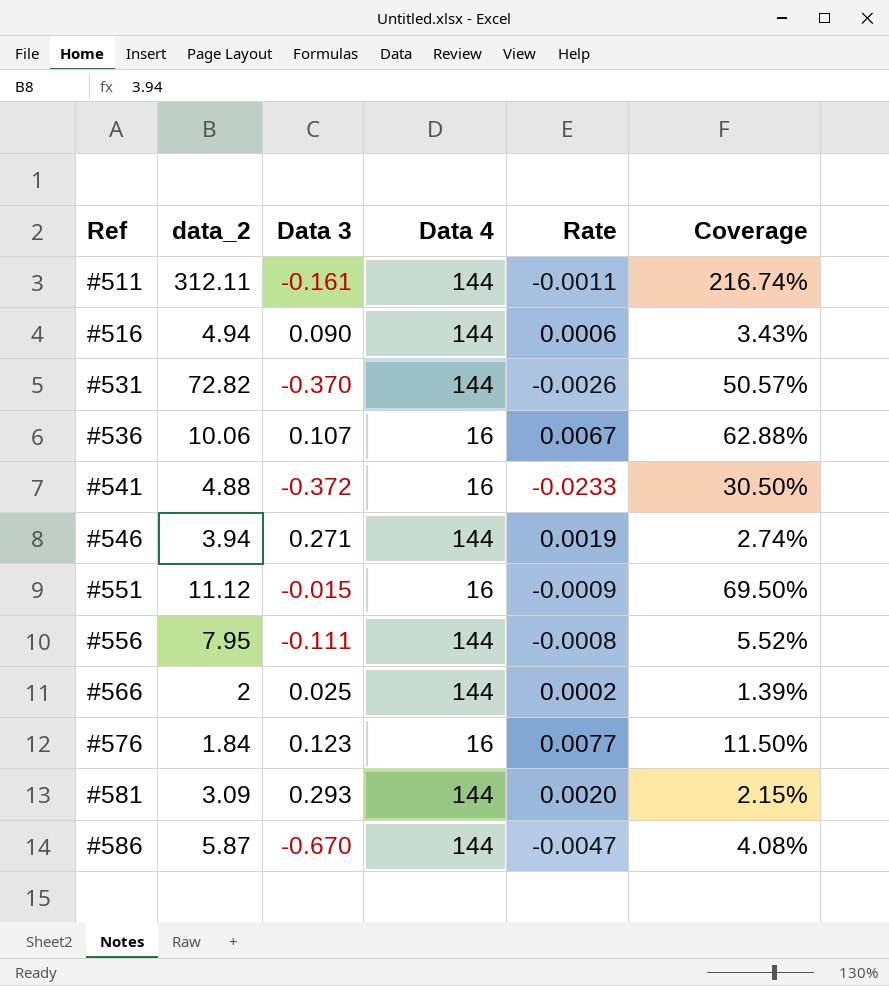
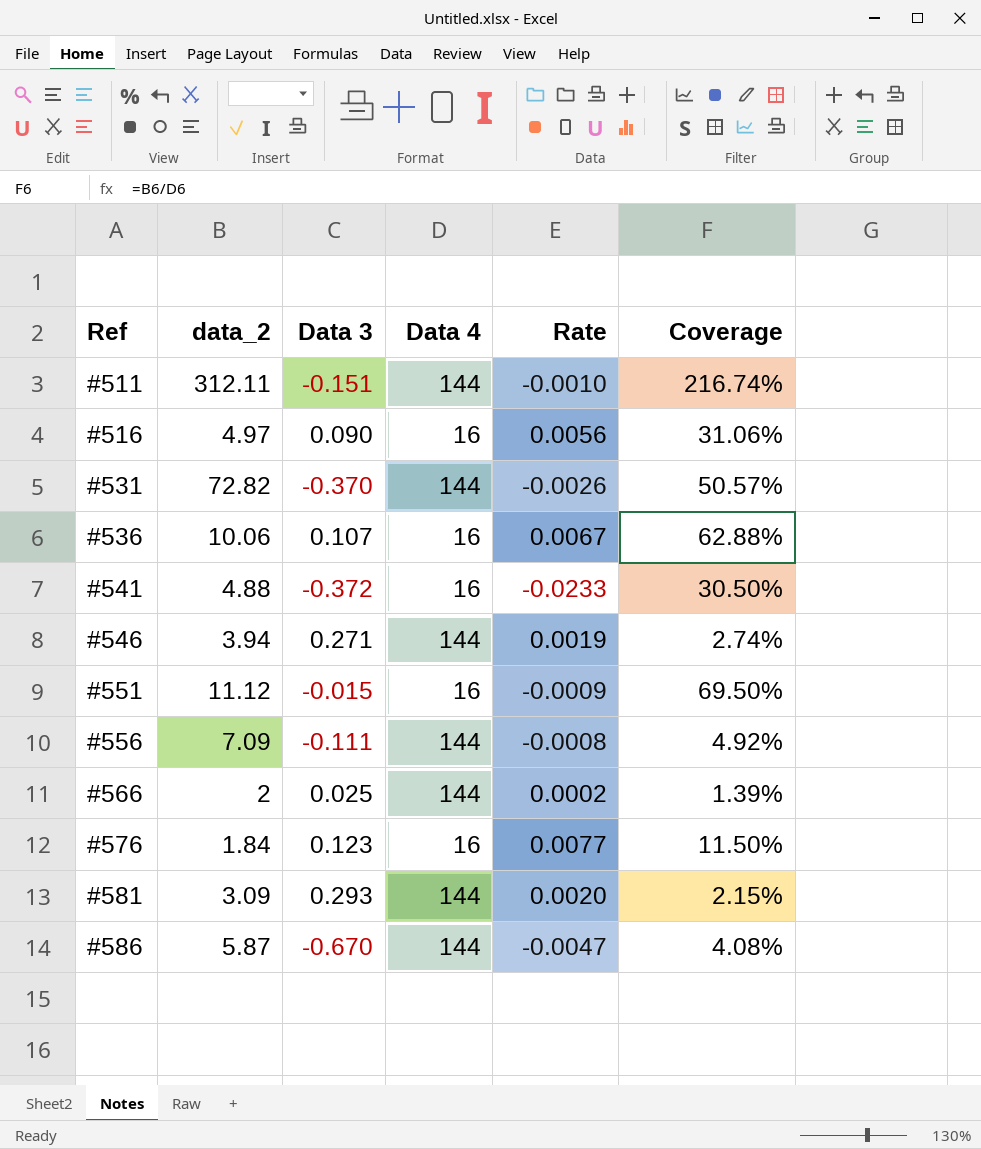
#511 | Data 3: -0.161 -> -0.151
#511 | Rate: -0.0011 -> -0.0010
#516 | data_2: 4.94 -> 4.97
#516 | Data 4: 144 -> 16
#516 | Rate: 0.0006 -> 0.0056
#516 | Coverage: 3.43% -> 31.06%
#556 | data_2: 7.95 -> 7.09
#556 | Coverage: 5.52% -> 4.92%

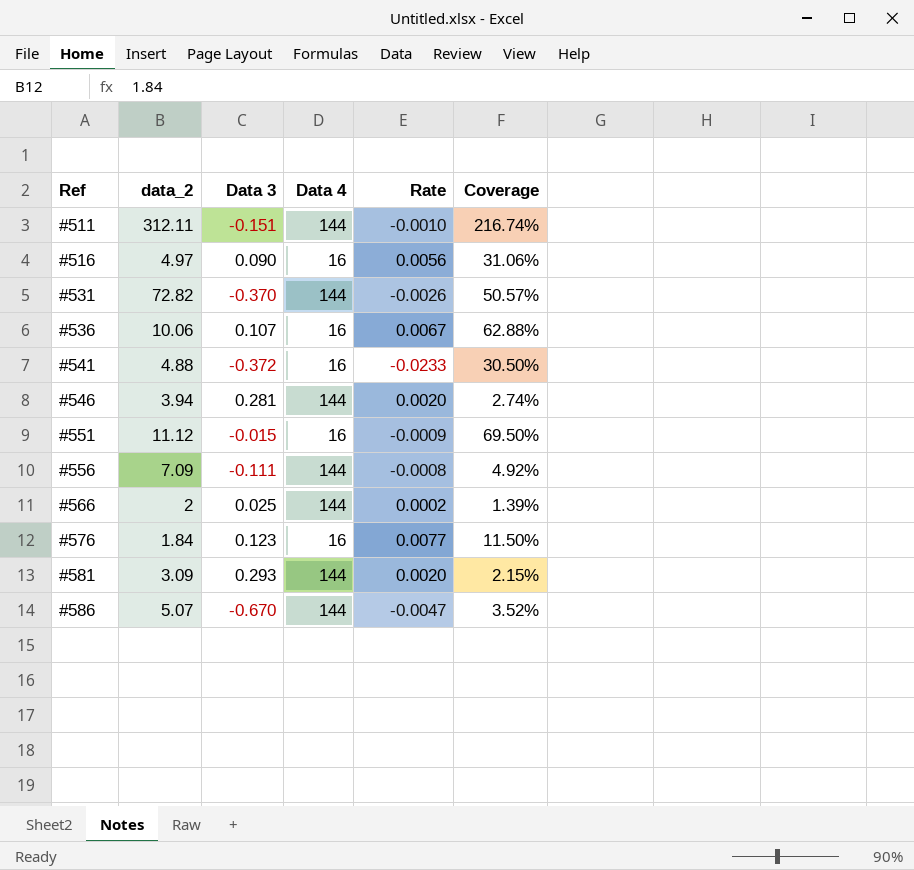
#546 | Data 3: 0.271 -> 0.281
#546 | Rate: 0.0019 -> 0.0020
#586 | data_2: 5.87 -> 5.07
#586 | Coverage: 4.08% -> 3.52%

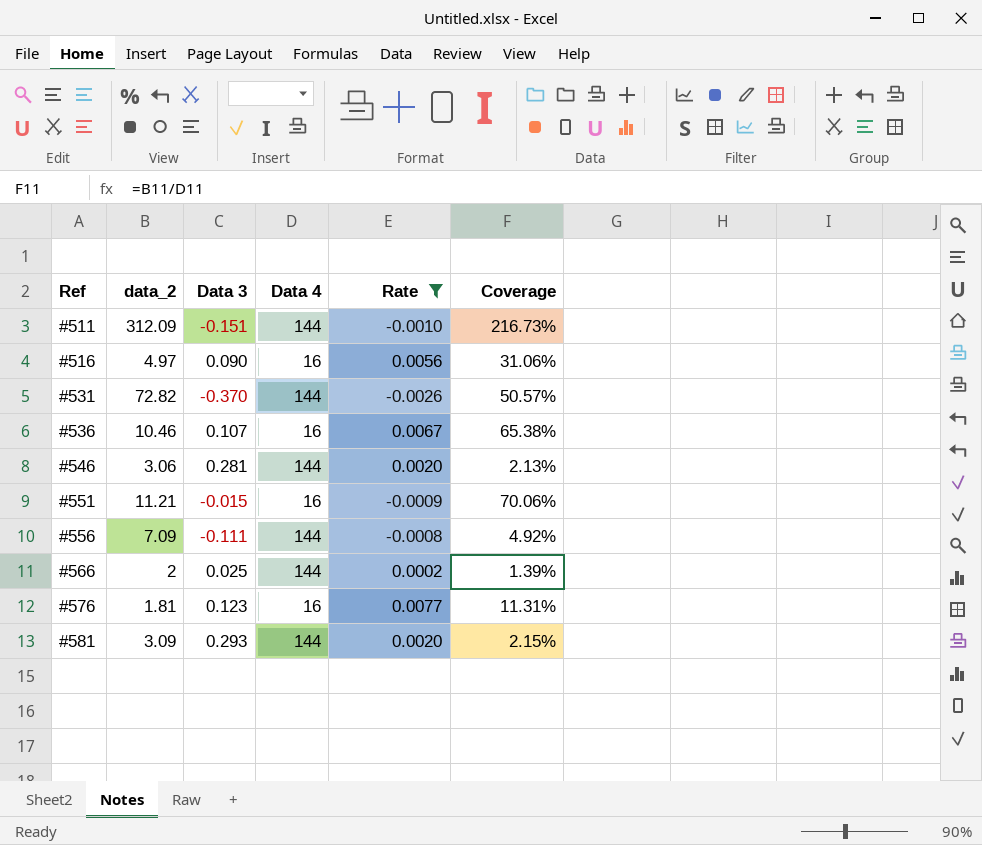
filter: none -> Rate >= -0.0026
#511 | data_2: 312.11 -> 312.09
#511 | Coverage: 216.74% -> 216.73%
#536 | data_2: 10.06 -> 10.46
#536 | Coverage: 62.88% -> 65.38%
#546 | data_2: 3.94 -> 3.06
#546 | Coverage: 2.74% -> 2.13%
#551 | data_2: 11.12 -> 11.21
#551 | Coverage: 69.50% -> 70.06%
#576 | data_2: 1.84 -> 1.81
#576 | Coverage: 11.50% -> 11.31%

